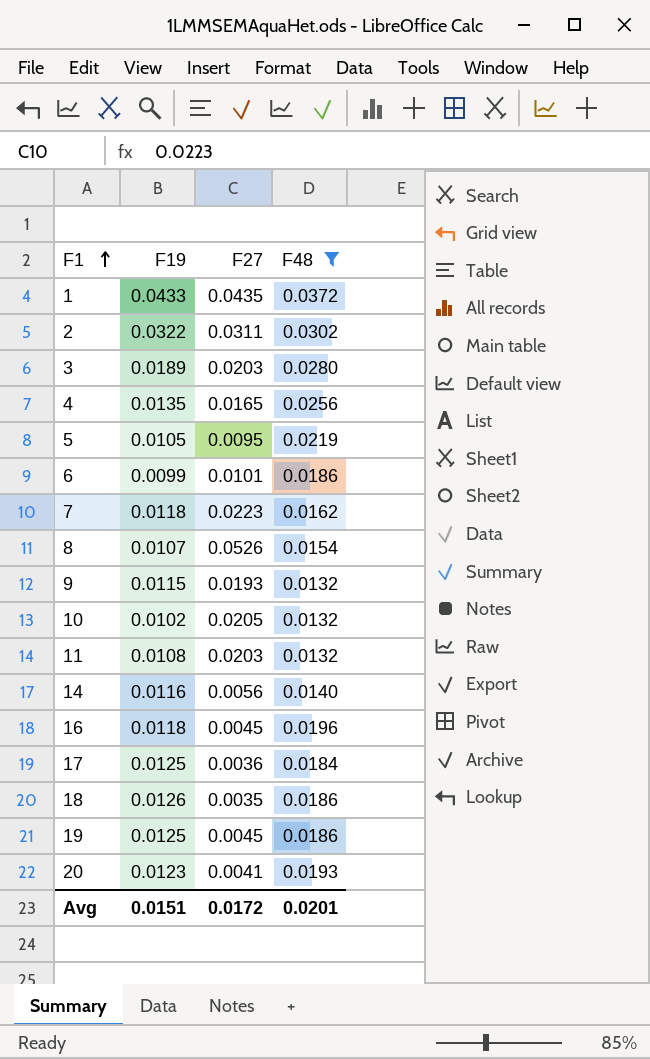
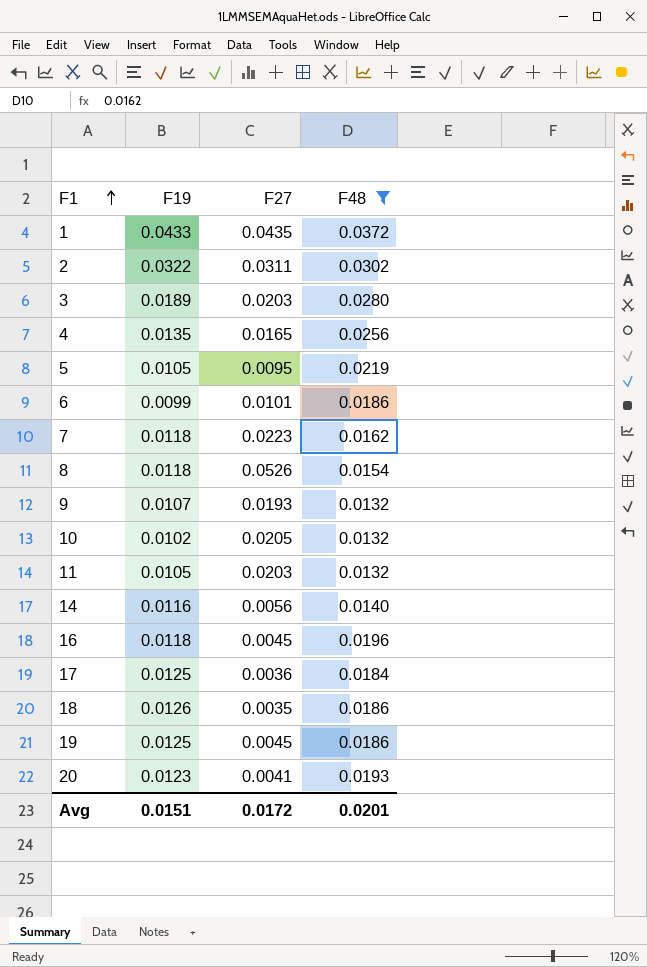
8 | F19: 0.0107 -> 0.0118
9 | F19: 0.0115 -> 0.0107
11 | F19: 0.0108 -> 0.0105

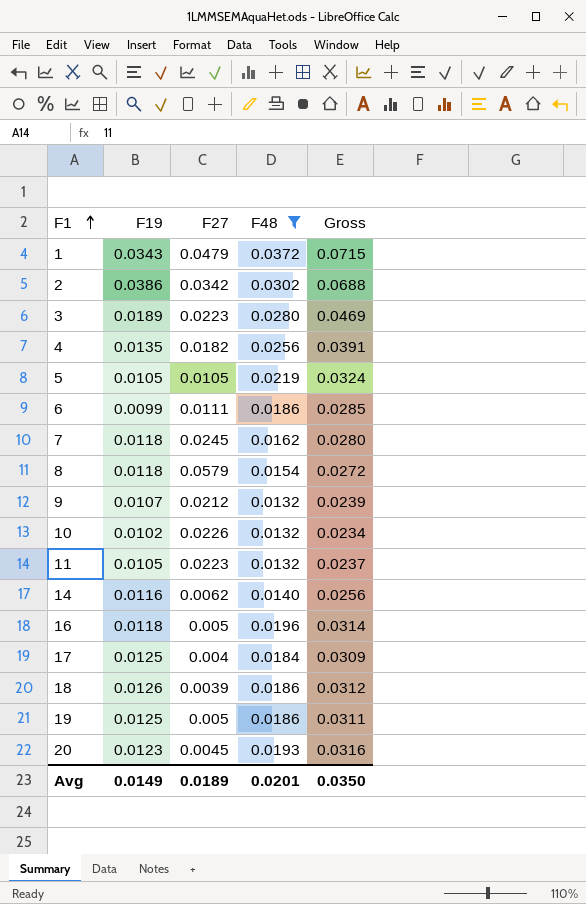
column Gross | formula: none -> [F19] + [F48]
1 | F19: 0.0433 -> 0.0343
1 | F27: 0.0435 -> 0.0479
2 | F19: 0.0322 -> 0.0386
2 | F27: 0.0311 -> 0.0342
3 | F27: 0.0203 -> 0.0223
4 | F27: 0.0165 -> 0.0182
5 | F27: 0.0095 -> 0.0105
6 | F27: 0.0101 -> 0.0111
7 | F27: 0.0223 -> 0.0245
8 | F27: 0.0526 -> 0.0579
9 | F27: 0.0193 -> 0.0212
10 | F27: 0.0205 -> 0.0226
11 | F27: 0.0203 -> 0.0223
14 | F27: 0.0056 -> 0.0062
16 | F27: 0.0045 -> 0.005
17 | F27: 0.0036 -> 0.004
18 | F27: 0.0035 -> 0.0039
19 | F27: 0.0045 -> 0.005
20 | F27: 0.0041 -> 0.0045
Avg | F19: 0.0151 -> 0.0149
Avg | F27: 0.0172 -> 0.0189

